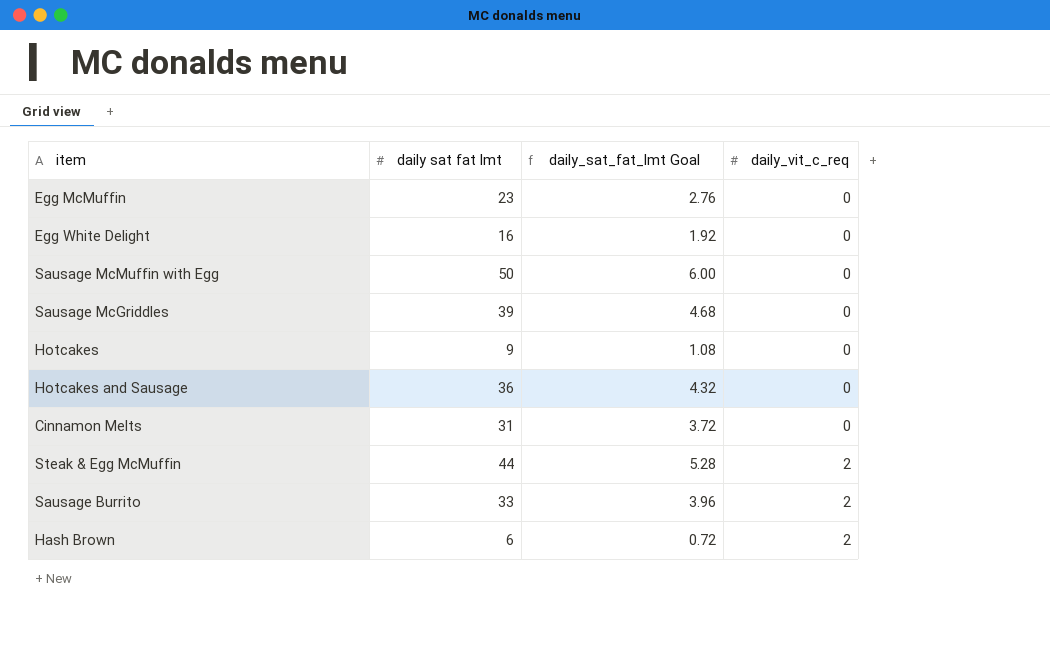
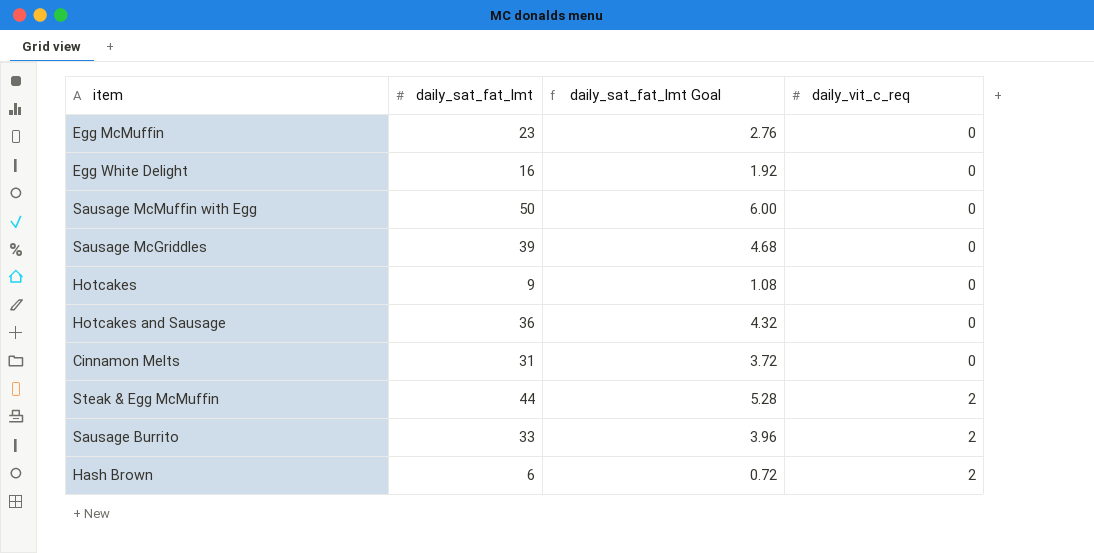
column name: daily sat fat lmt -> daily_sat_fat_lmt

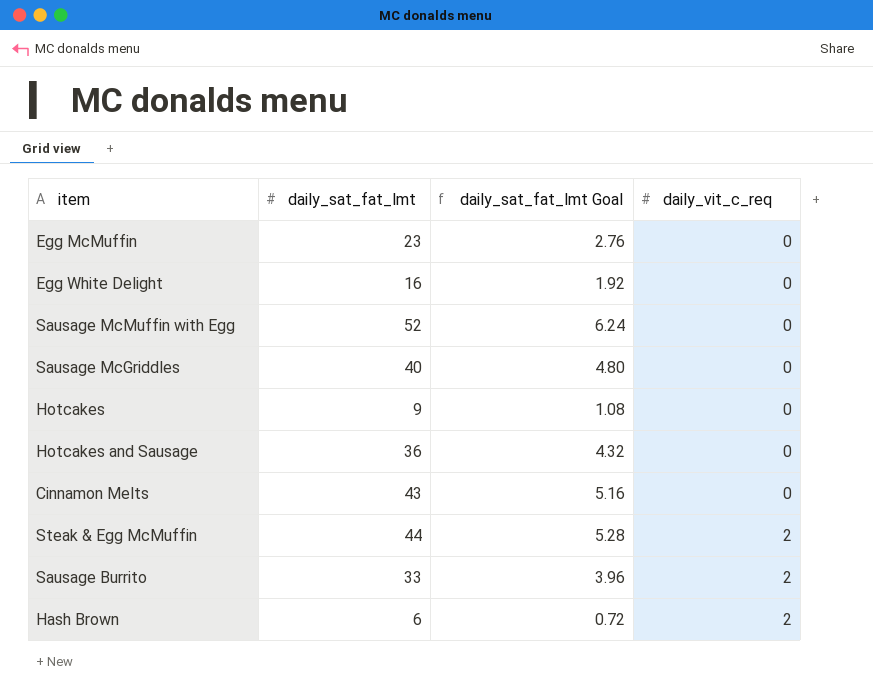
Sausage McMuffin with Egg | daily_sat_fat_lmt: 50 -> 52
Sausage McMuffin with Egg | daily_sat_fat_lmt Goal: 6.00 -> 6.24
Sausage McGriddles | daily_sat_fat_lmt: 39 -> 40
Sausage McGriddles | daily_sat_fat_lmt Goal: 4.68 -> 4.80
Cinnamon Melts | daily_sat_fat_lmt: 31 -> 43
Cinnamon Melts | daily_sat_fat_lmt Goal: 3.72 -> 5.16

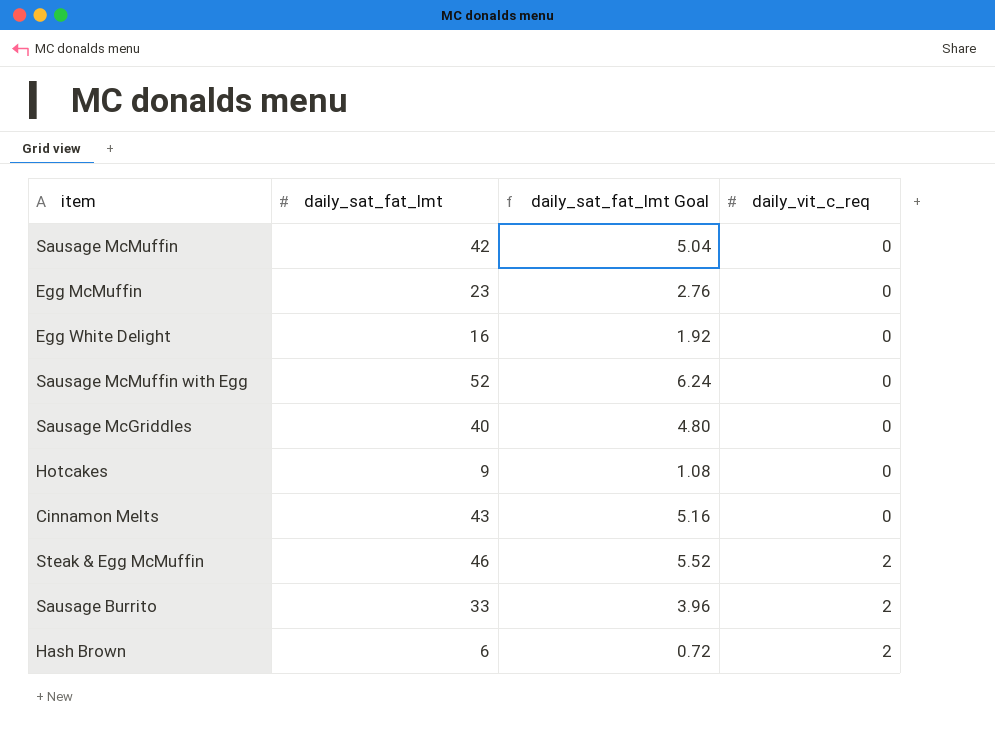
row Hotcakes and Sausage: 36 | 4.32 | 0 -> none
row Sausage McMuffin: none -> 42 | 5.04 | 0
Steak & Egg McMuffin | daily_sat_fat_lmt: 44 -> 46
Steak & Egg McMuffin | daily_sat_fat_lmt Goal: 5.28 -> 5.52

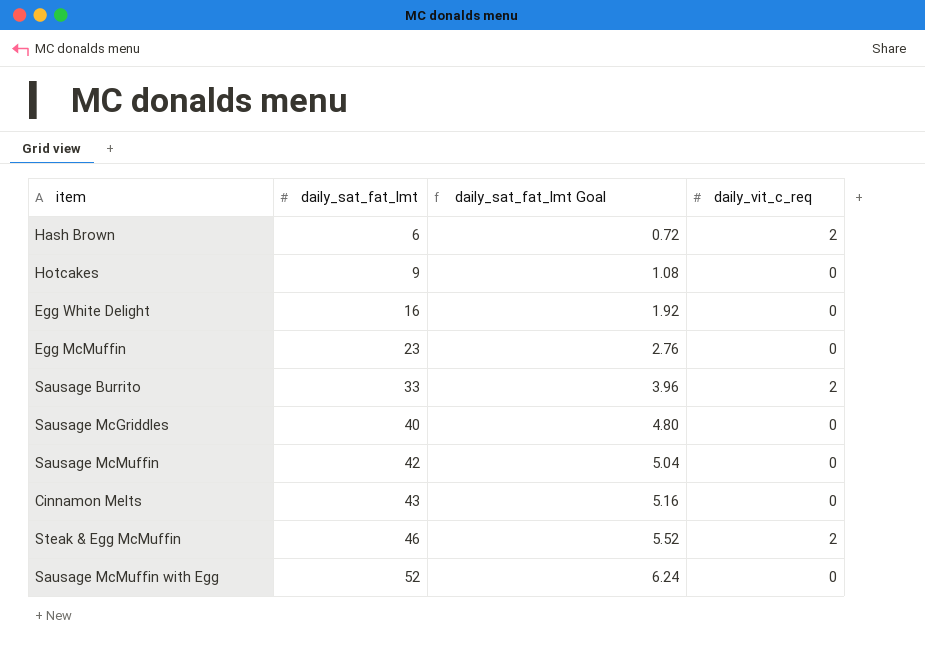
row order: daily_vit_c_req ascending -> daily_sat_fat_lmt ascending

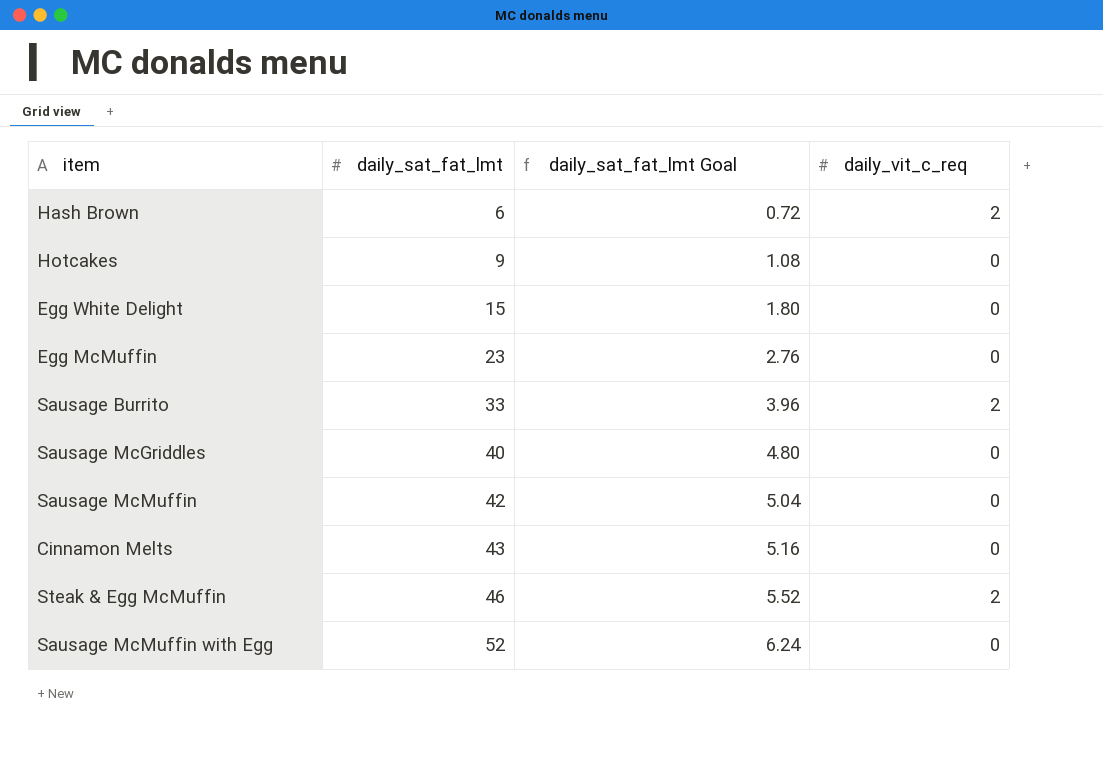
Egg White Delight | daily_sat_fat_lmt: 16 -> 15
Egg White Delight | daily_sat_fat_lmt Goal: 1.92 -> 1.80

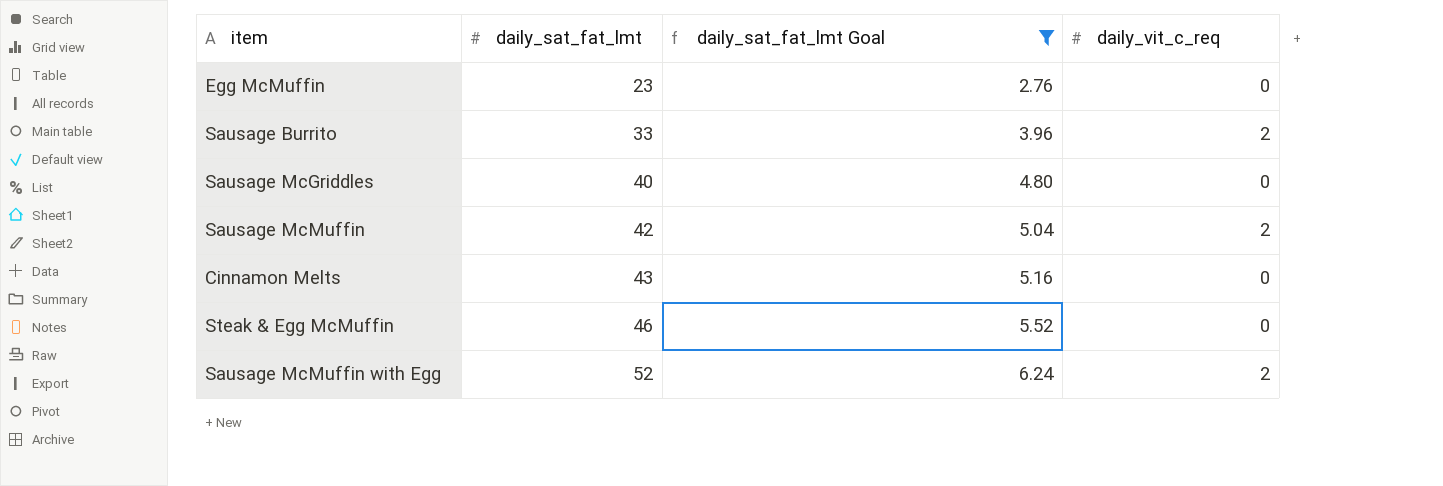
filter: none -> daily_sat_fat_lmt Goal >= 2.76
Sausage McMuffin | daily_vit_c_req: 0 -> 2
Steak & Egg McMuffin | daily_vit_c_req: 2 -> 0
Sausage McMuffin with Egg | daily_vit_c_req: 0 -> 2

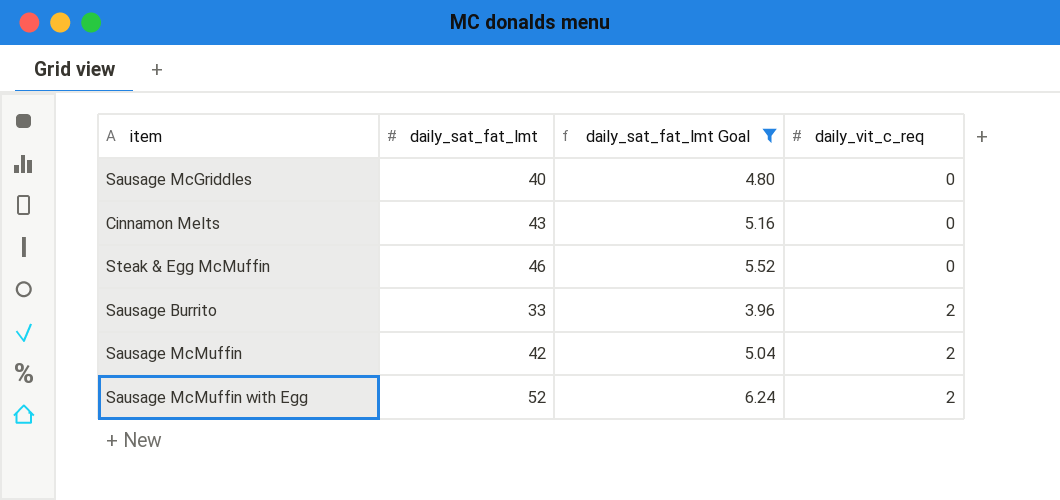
row order: daily_sat_fat_lmt ascending -> daily_vit_c_req ascending
row Egg McMuffin: 23 | 2.76 | 0 -> none

